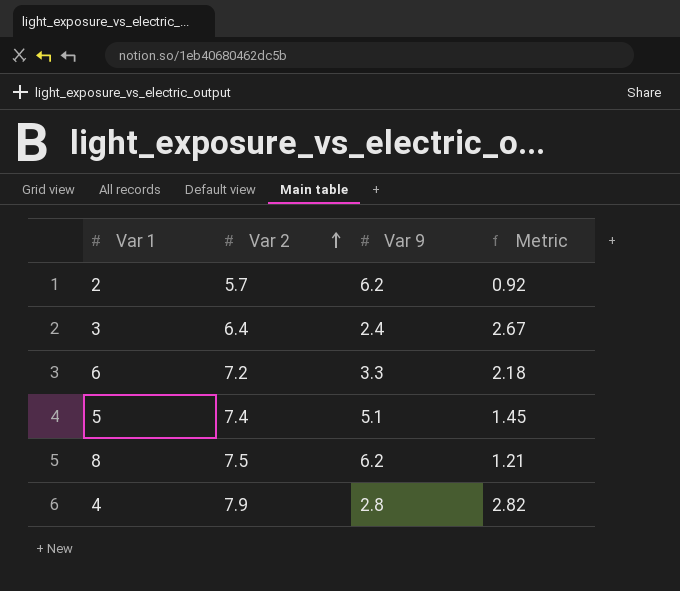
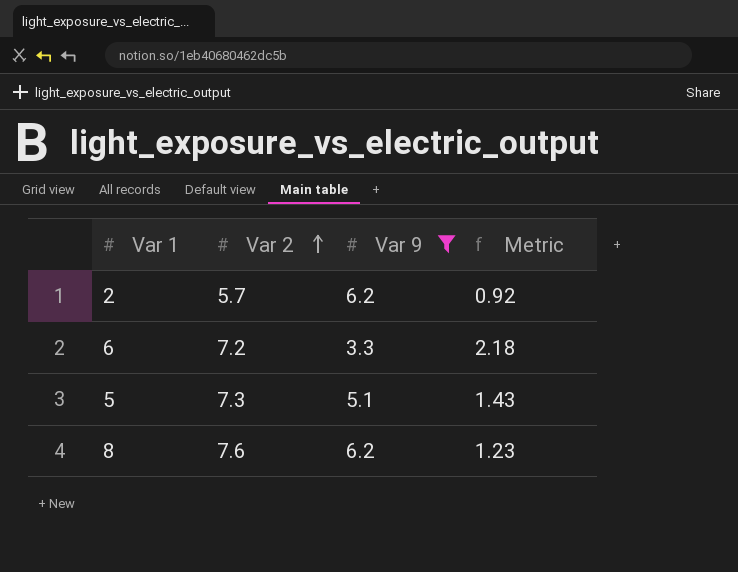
filter: none -> Var 9 >= 3.3
5 | Var 2: 7.4 -> 7.3
5 | Metric: 1.45 -> 1.43
8 | Var 2: 7.5 -> 7.6
8 | Metric: 1.21 -> 1.23

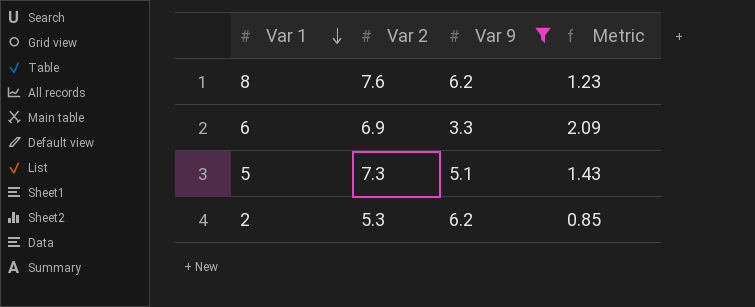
row order: Var 2 ascending -> Var 1 descending
6 | Var 2: 7.2 -> 6.9
6 | Metric: 2.18 -> 2.09
2 | Var 2: 5.7 -> 5.3
2 | Metric: 0.92 -> 0.85

